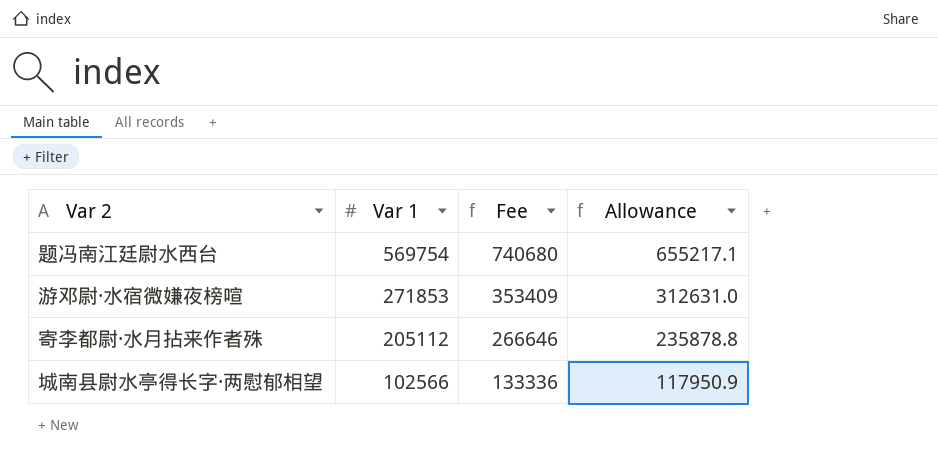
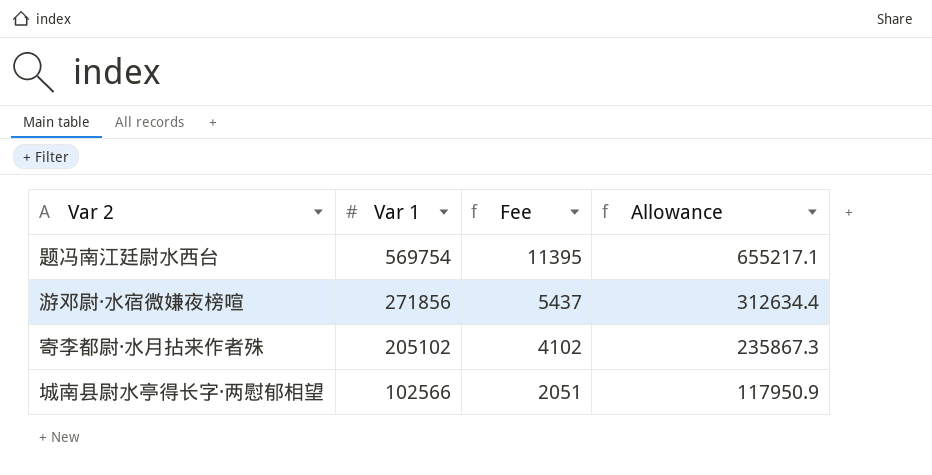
column Fee | formula: [Var 1] * 1.3 -> [Var 1] * 0.02
游邓尉·水宿微嫌夜榜喧 | Var 1: 271853 -> 271856
游邓尉·水宿微嫌夜榜喧 | Allowance: 312631.0 -> 312634.4
寄李都尉·水月拈来作者殊 | Var 1: 205112 -> 205102
寄李都尉·水月拈来作者殊 | Allowance: 235878.8 -> 235867.3

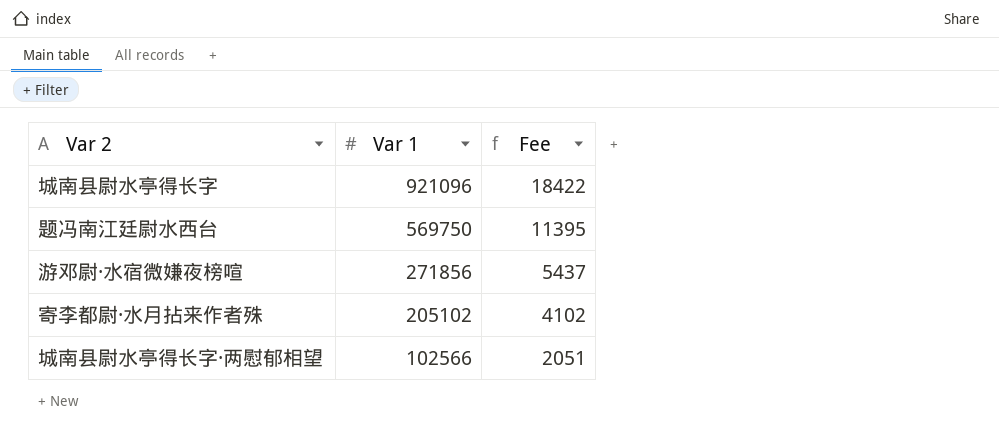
column Allowance | formula: [Var 1] * 1.15 -> none
row 城南县尉水亭得长字: none -> 921096 | 18422
题冯南江廷尉水西台 | Var 1: 569754 -> 569750

